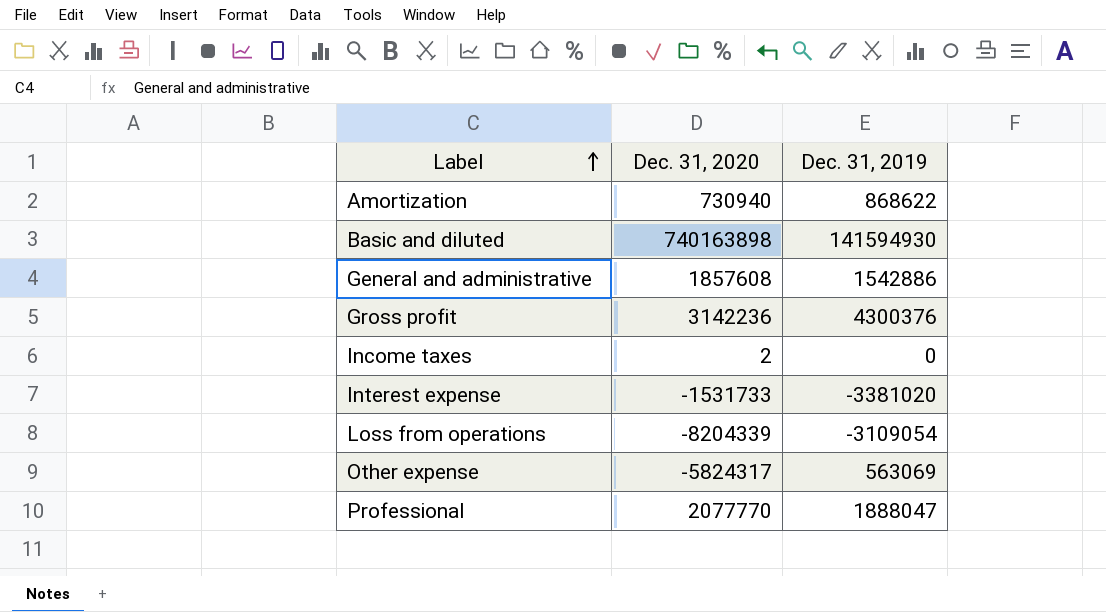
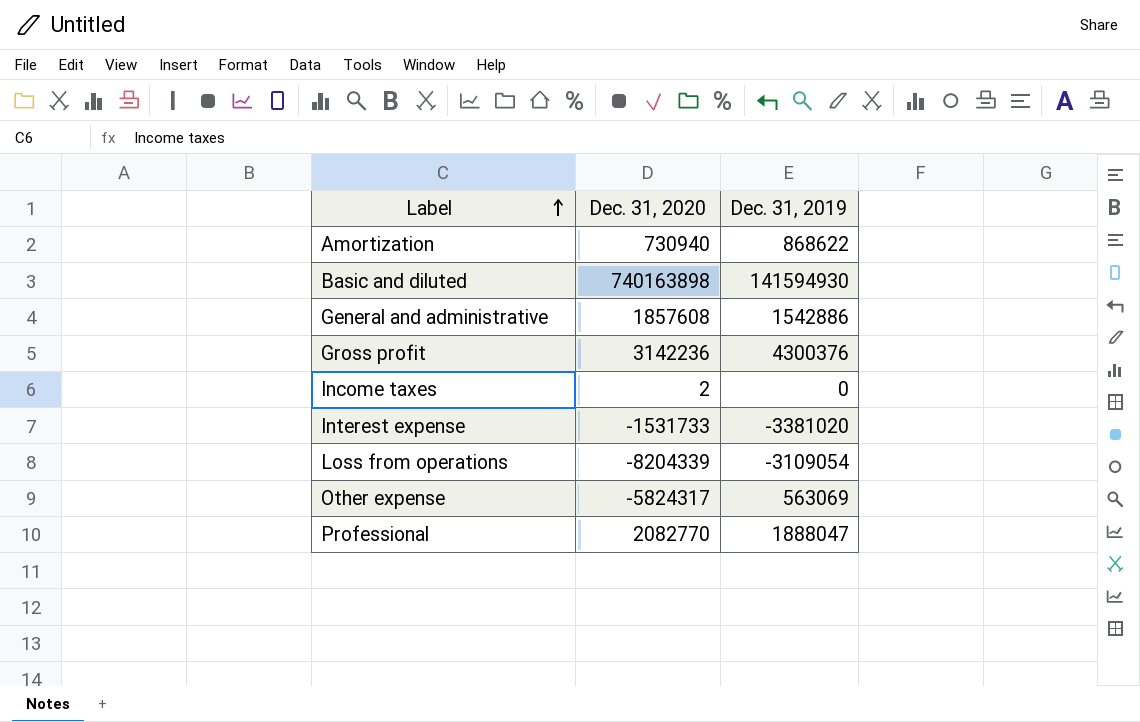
Professional | Dec. 31, 2020: 2077770 -> 2082770

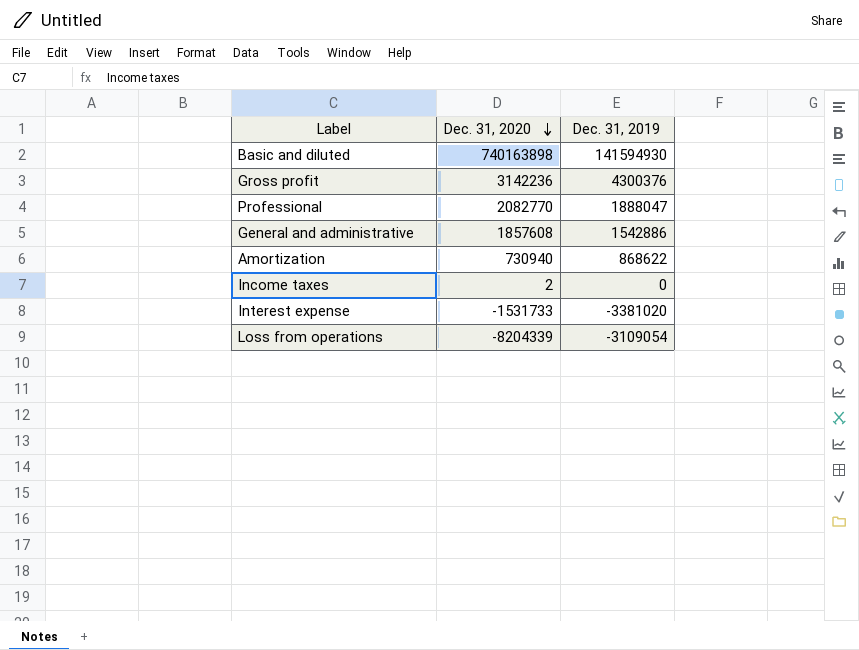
row order: Label ascending -> Dec. 31, 2020 descending
row Other expense: -5824317 | 563069 -> none

